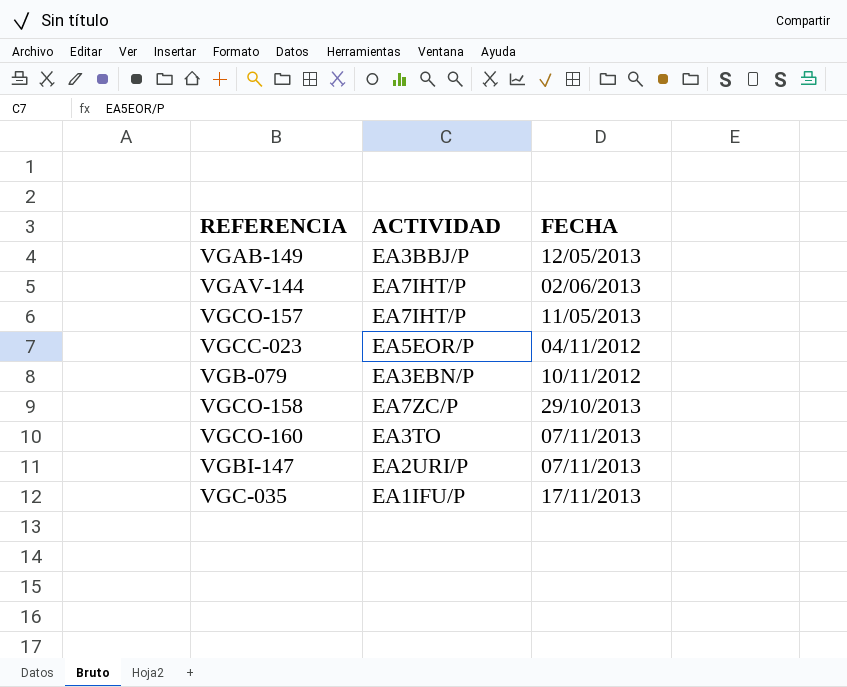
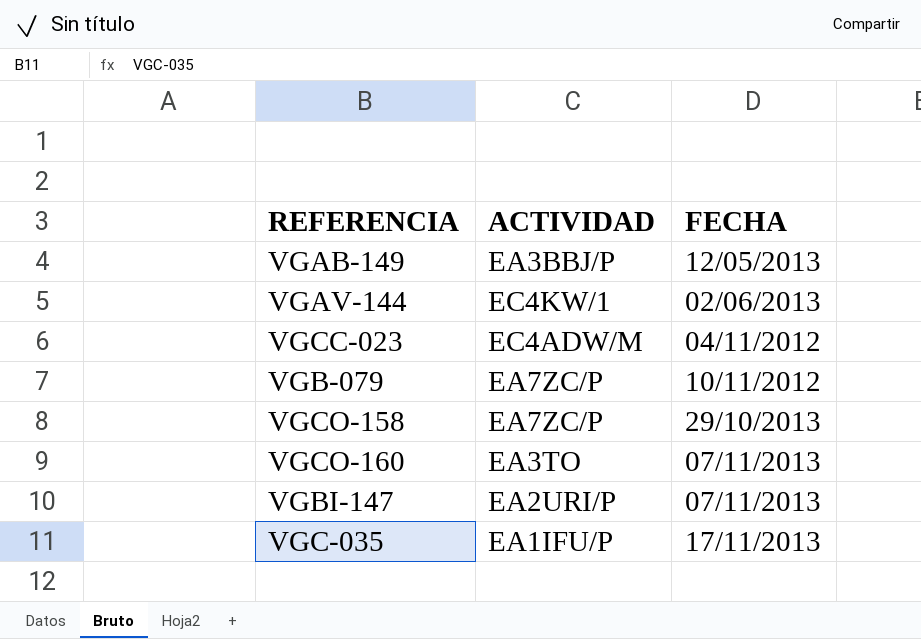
row VGCO-157: EA7IHT/P | 11/05/2013 -> none
VGAV-144 | ACTIVIDAD: EA7IHT/P -> EC4KW/1
VGCC-023 | ACTIVIDAD: EA5EOR/P -> EC4ADW/M
VGB-079 | ACTIVIDAD: EA3EBN/P -> EA7ZC/P

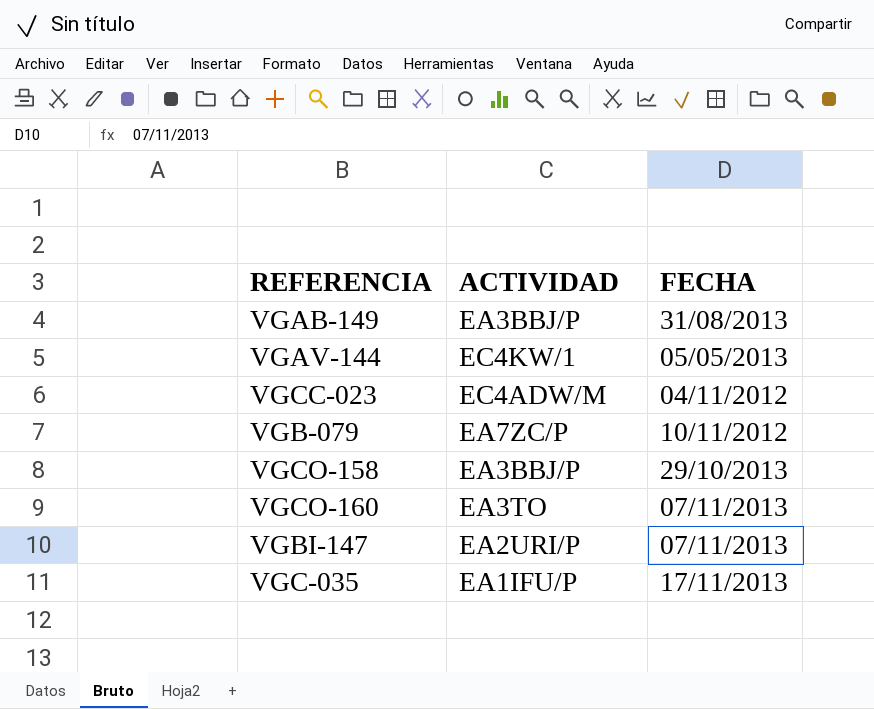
VGAB-149 | FECHA: 12/05/2013 -> 31/08/2013
VGAV-144 | FECHA: 02/06/2013 -> 05/05/2013
VGCO-158 | ACTIVIDAD: EA7ZC/P -> EA3BBJ/P

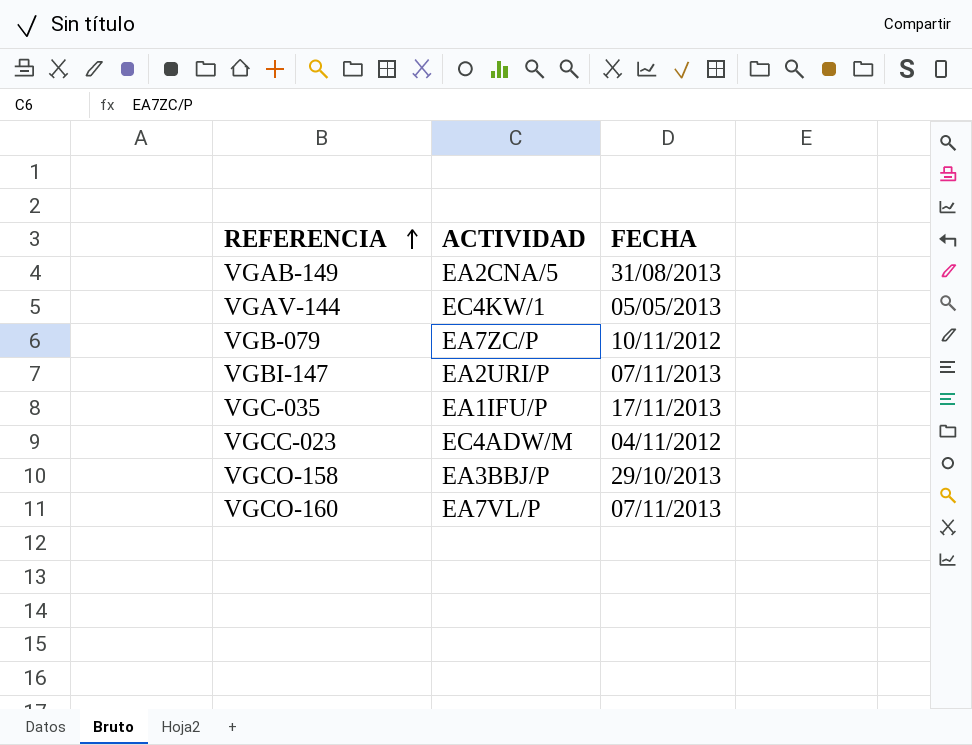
row order: none -> REFERENCIA ascending
VGAB-149 | ACTIVIDAD: EA3BBJ/P -> EA2CNA/5
VGCO-160 | ACTIVIDAD: EA3TO -> EA7VL/P

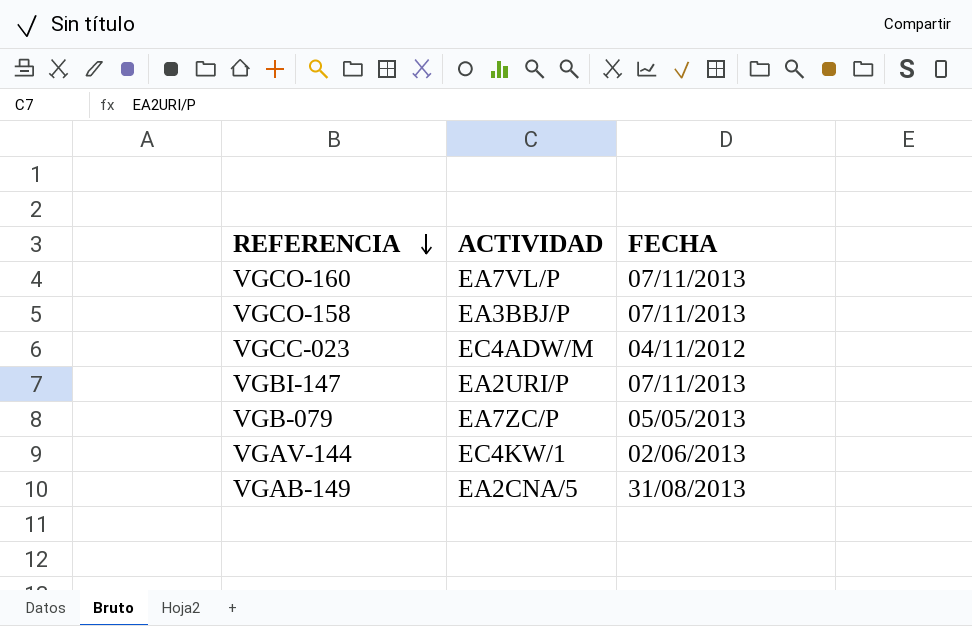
row order: REFERENCIA ascending -> REFERENCIA descending
row VGC-035: EA1IFU/P | 17/11/2013 -> none
VGCO-158 | FECHA: 29/10/2013 -> 07/11/2013
VGB-079 | FECHA: 10/11/2012 -> 05/05/2013
VGAV-144 | FECHA: 05/05/2013 -> 02/06/2013

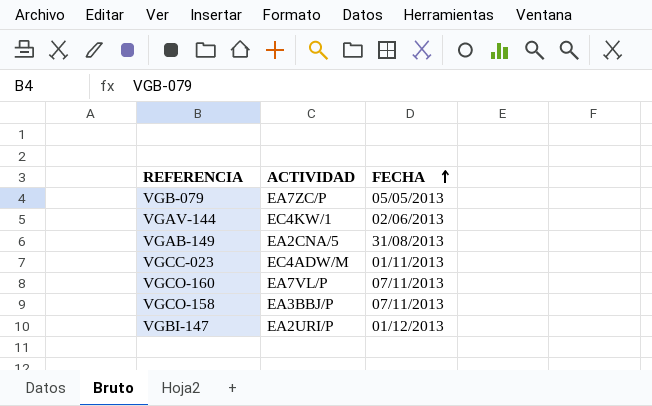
row order: REFERENCIA descending -> FECHA ascending
VGCC-023 | FECHA: 04/11/2012 -> 01/11/2013
VGBI-147 | FECHA: 07/11/2013 -> 01/12/2013

